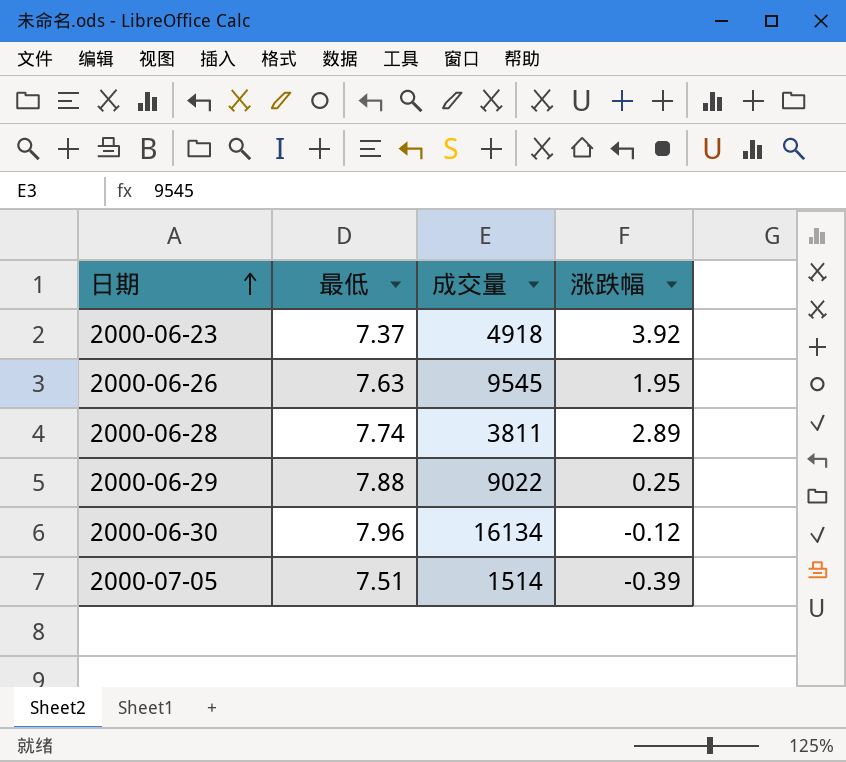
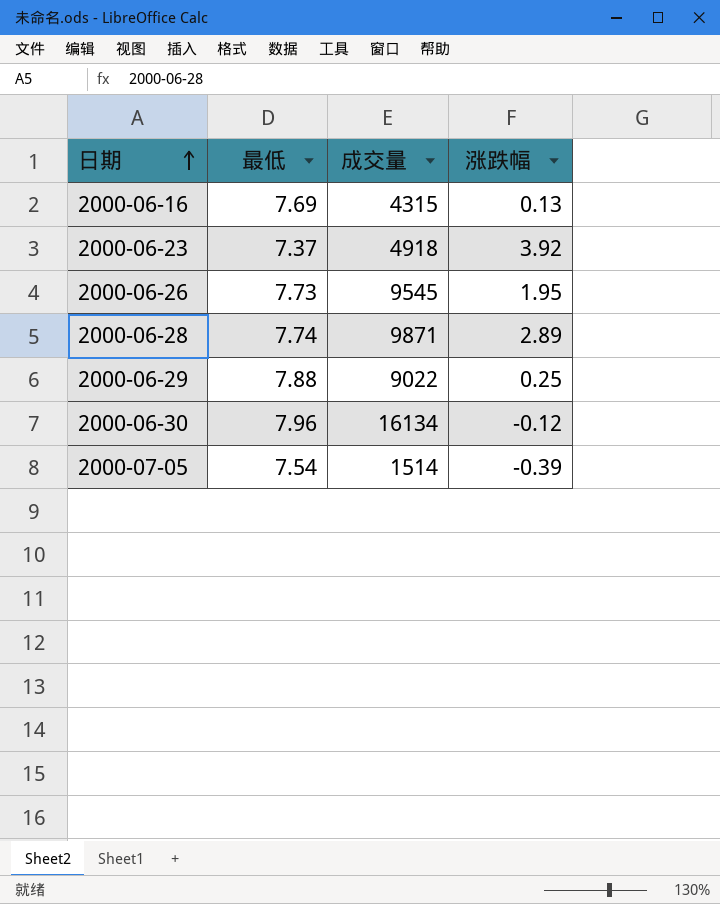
row 2000-06-16: none -> 7.69 | 4315 | 0.13
2000-06-26 | 最低: 7.63 -> 7.73
2000-06-28 | 成交量: 3811 -> 9871
2000-07-05 | 最低: 7.51 -> 7.54

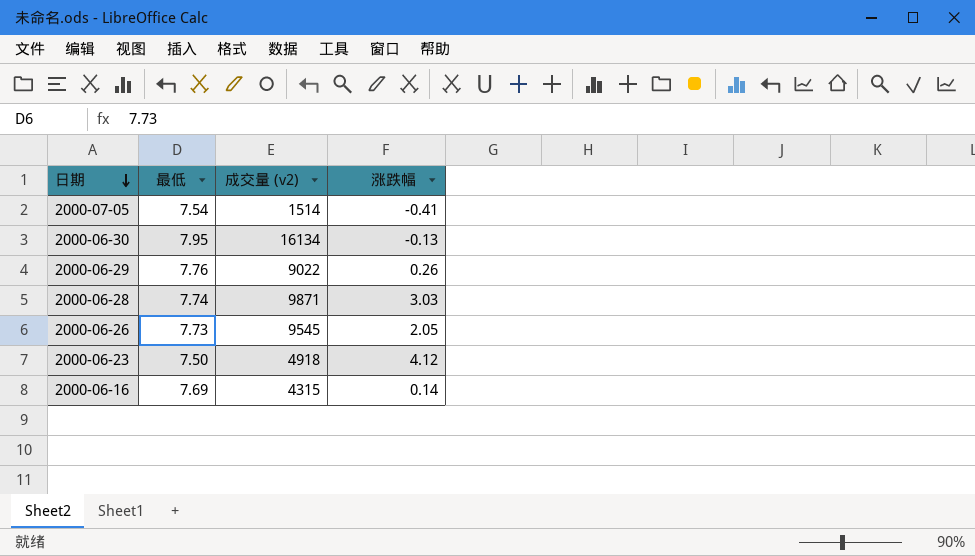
row order: 日期 ascending -> 日期 descending
column name: 成交量 -> 成交量 (v2)
2000-07-05 | 涨跌幅: -0.39 -> -0.41
2000-06-30 | 最低: 7.96 -> 7.95
2000-06-30 | 涨跌幅: -0.12 -> -0.13
2000-06-29 | 最低: 7.88 -> 7.76
2000-06-29 | 涨跌幅: 0.25 -> 0.26
2000-06-28 | 涨跌幅: 2.89 -> 3.03
2000-06-26 | 涨跌幅: 1.95 -> 2.05
2000-06-23 | 最低: 7.37 -> 7.50
2000-06-23 | 涨跌幅: 3.92 -> 4.12
2000-06-16 | 涨跌幅: 0.13 -> 0.14

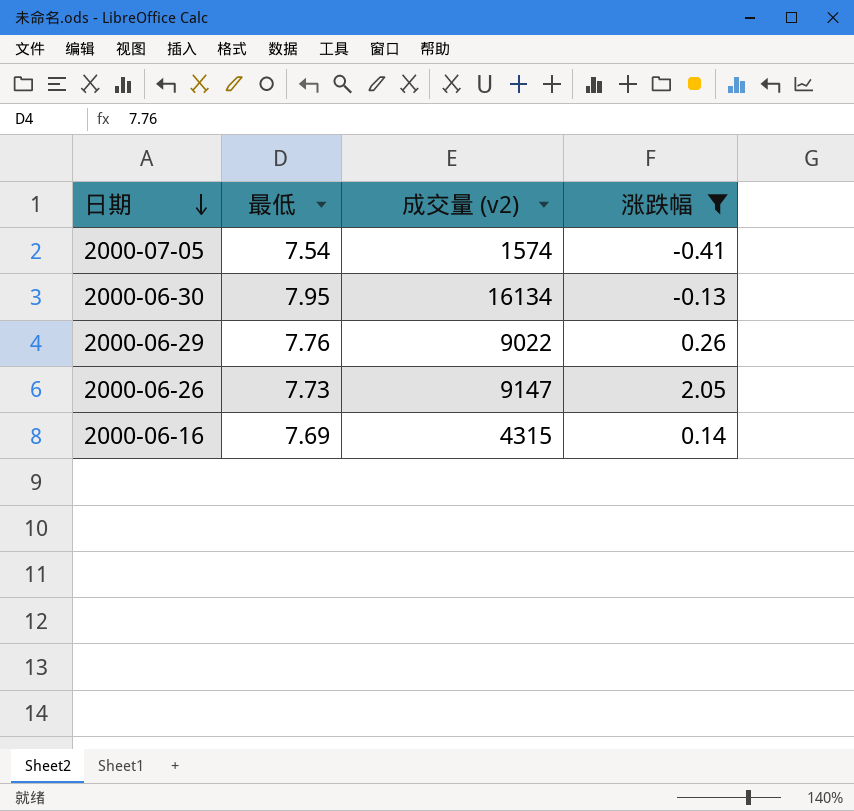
filter: none -> 涨跌幅 <= 2.05
2000-07-05 | 成交量 (v2): 1514 -> 1574
2000-06-26 | 成交量 (v2): 9545 -> 9147

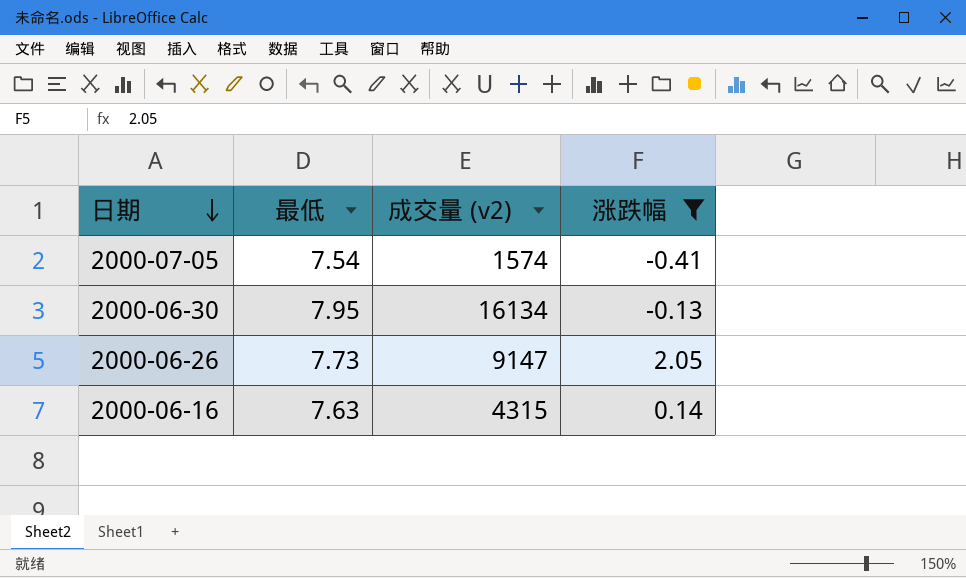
row 2000-06-29: 7.76 | 9022 | 0.26 -> none
2000-06-16 | 最低: 7.69 -> 7.63

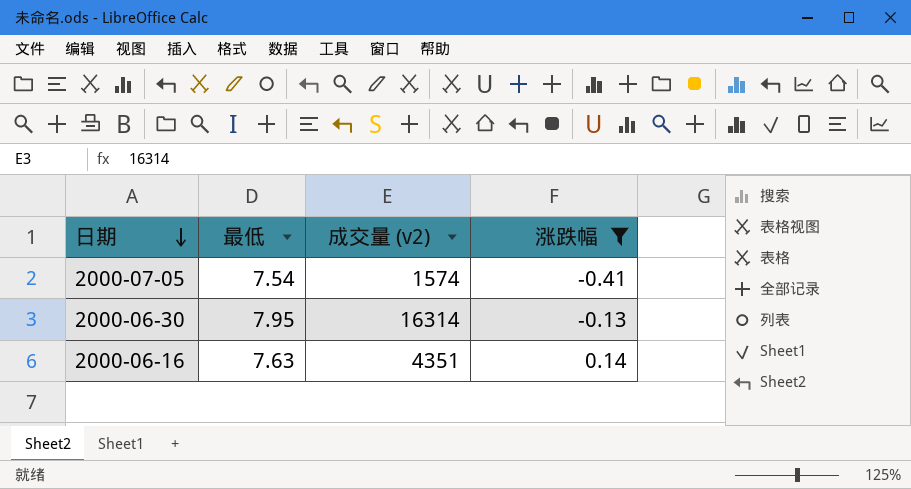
row 2000-06-26: 7.73 | 9147 | 2.05 -> none
2000-06-30 | 成交量 (v2): 16134 -> 16314
2000-06-16 | 成交量 (v2): 4315 -> 4351

